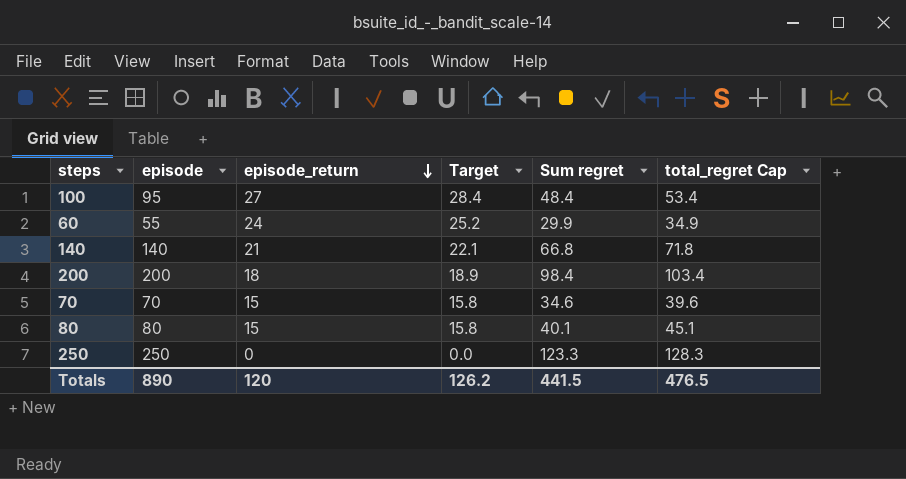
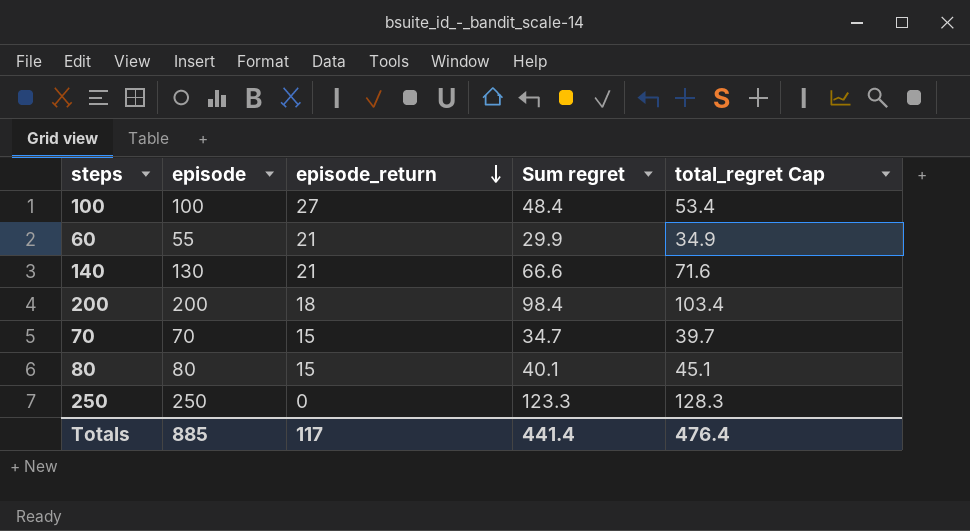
column Target | formula: [episode_return] * 1.05 -> none
100 | episode: 95 -> 100
60 | episode_return: 24 -> 21
140 | episode: 140 -> 130
140 | Sum regret: 66.8 -> 66.6
140 | total_regret Cap: 71.8 -> 71.6
70 | Sum regret: 34.6 -> 34.7
70 | total_regret Cap: 39.6 -> 39.7
Totals | episode: 890 -> 885
Totals | episode_return: 120 -> 117
Totals | Sum regret: 441.5 -> 441.4
Totals | total_regret Cap: 476.5 -> 476.4

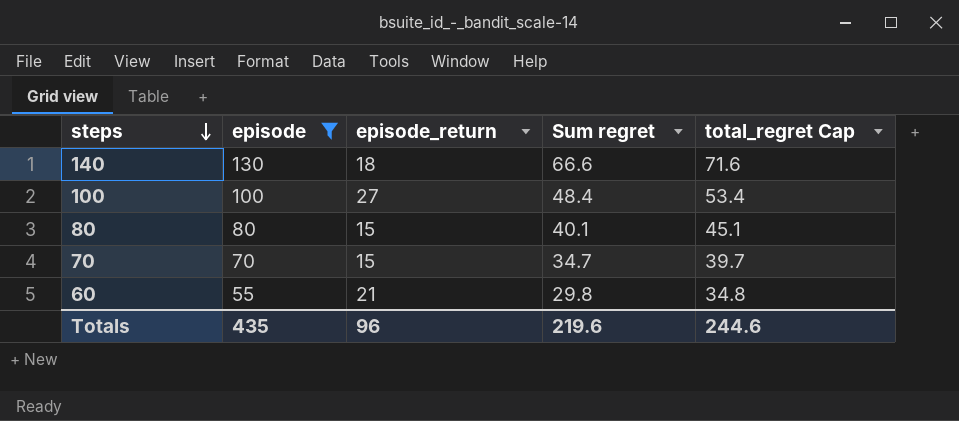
filter: none -> episode <= 130
row order: episode_return descending -> steps descending
140 | episode_return: 21 -> 18
60 | Sum regret: 29.9 -> 29.8
60 | total_regret Cap: 34.9 -> 34.8
Totals | episode: 885 -> 435
Totals | episode_return: 117 -> 96
Totals | Sum regret: 441.4 -> 219.6
Totals | total_regret Cap: 476.4 -> 244.6

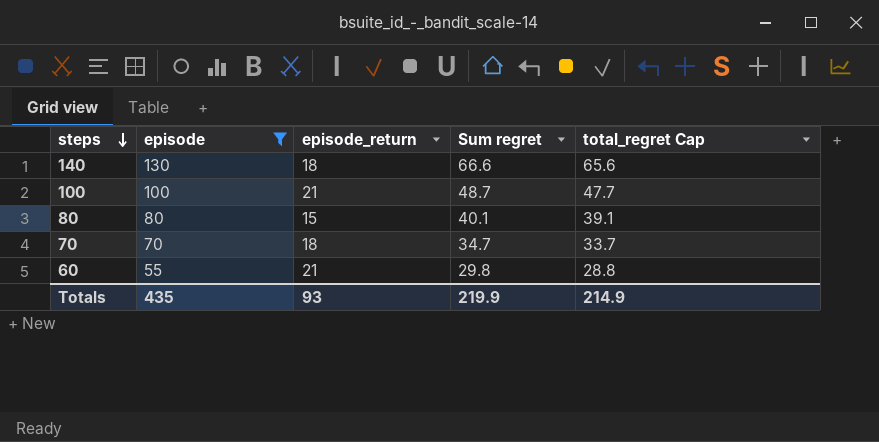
column total_regret Cap | formula: [Sum regret] + 5 -> [Sum regret] - 1
100 | episode_return: 27 -> 21
100 | Sum regret: 48.4 -> 48.7
70 | episode_return: 15 -> 18
Totals | episode_return: 96 -> 93
Totals | Sum regret: 219.6 -> 219.9
Totals | total_regret Cap: 244.6 -> 214.9

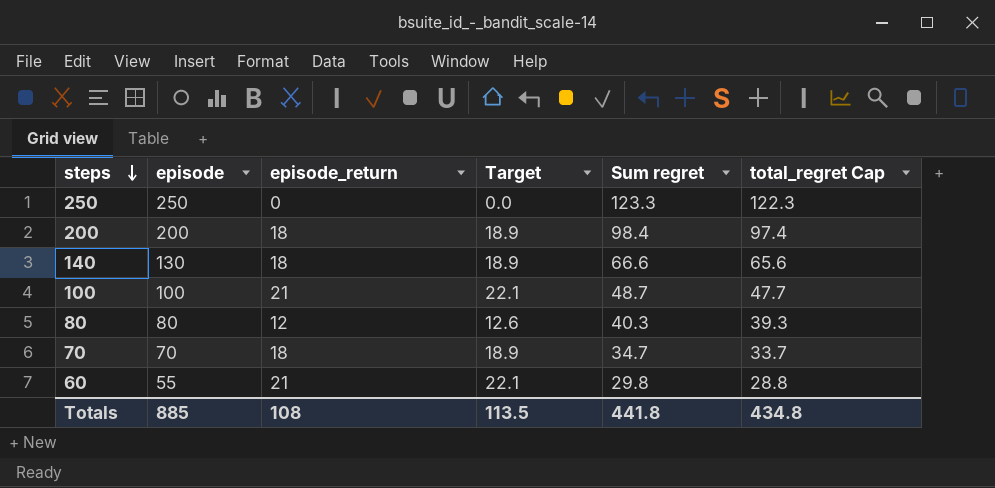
filter: episode <= 130 -> none
column Target | formula: none -> [episode_return] * 1.05
80 | episode_return: 15 -> 12
80 | Sum regret: 40.1 -> 40.3
80 | total_regret Cap: 39.1 -> 39.3
Totals | episode: 435 -> 885
Totals | episode_return: 93 -> 108
Totals | Sum regret: 219.9 -> 441.8
Totals | total_regret Cap: 214.9 -> 434.8

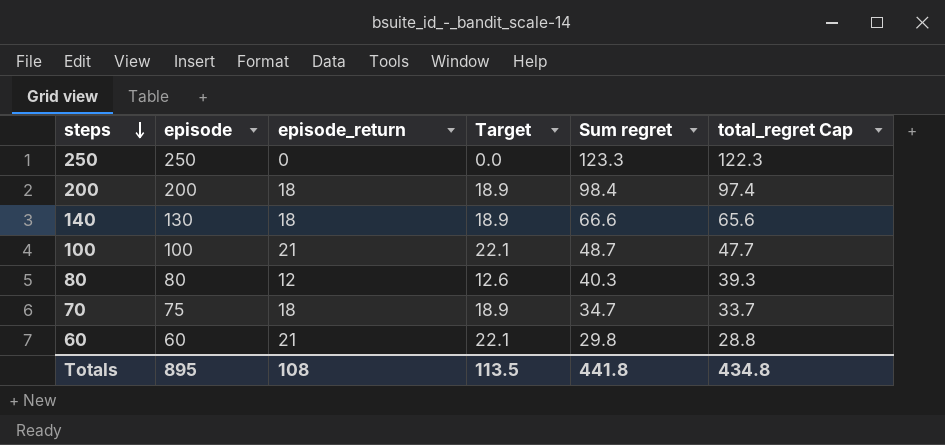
70 | episode: 70 -> 75
60 | episode: 55 -> 60
Totals | episode: 885 -> 895

